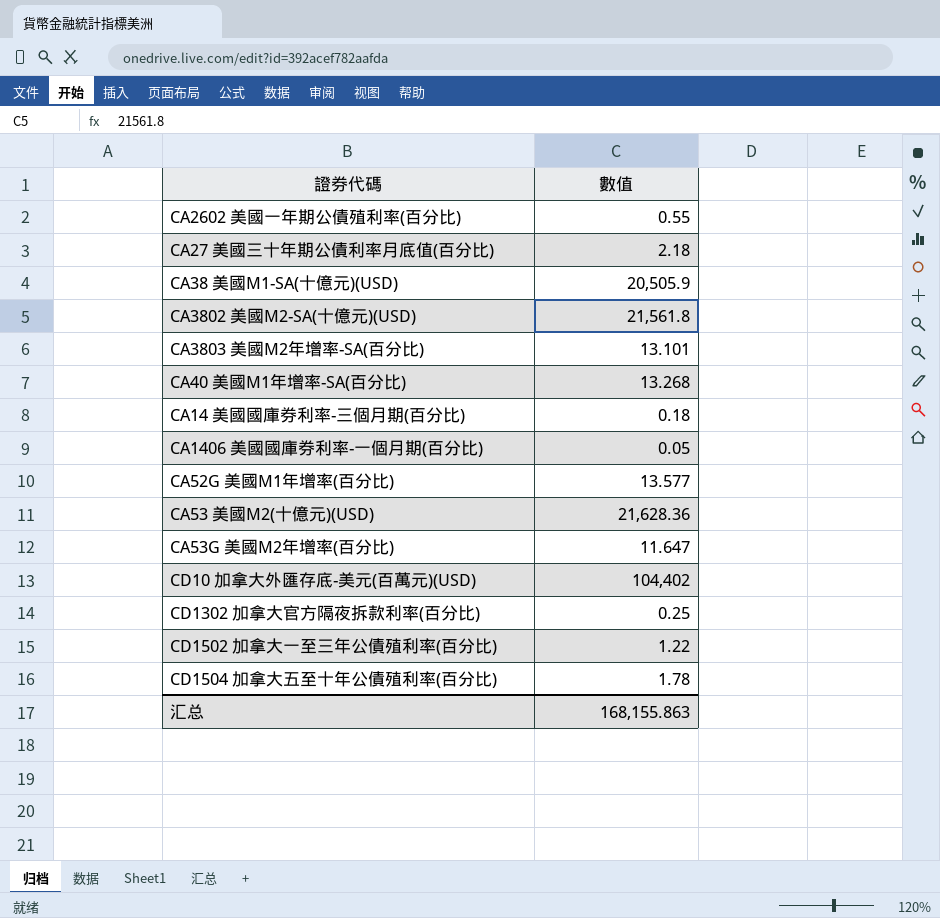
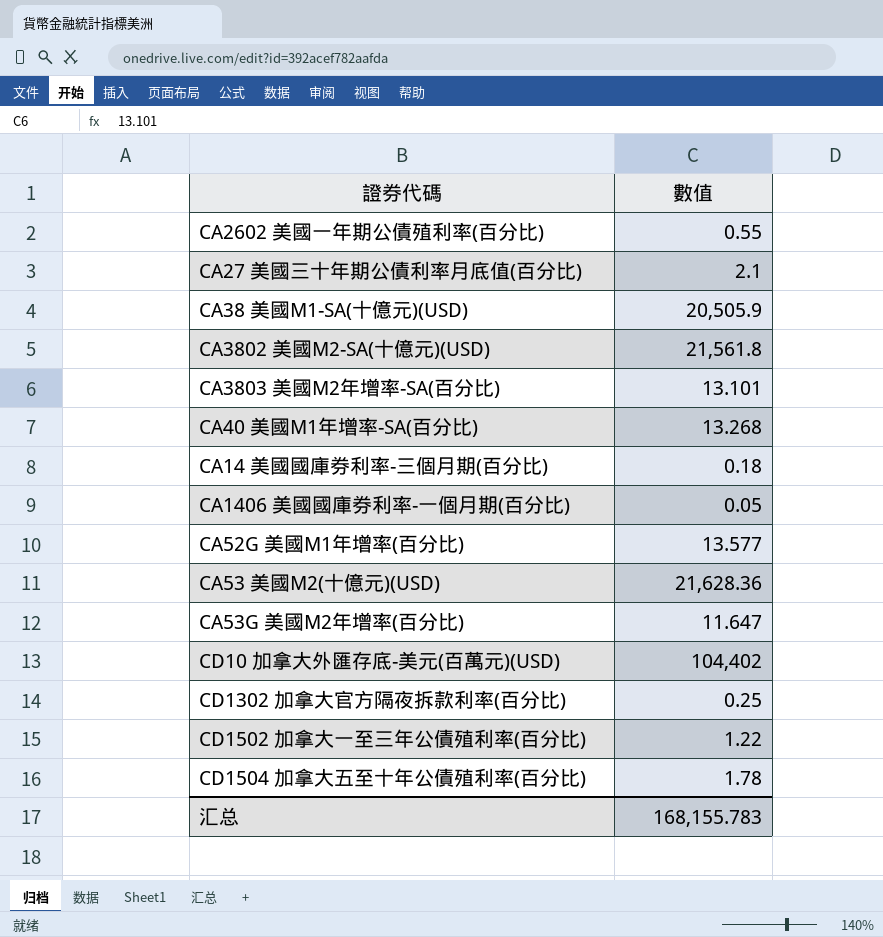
CA27 美國三十年期公債利率月底值(百分比) | 數值: 2.18 -> 2.1
汇总 | 數值: 168,155.863 -> 168,155.783

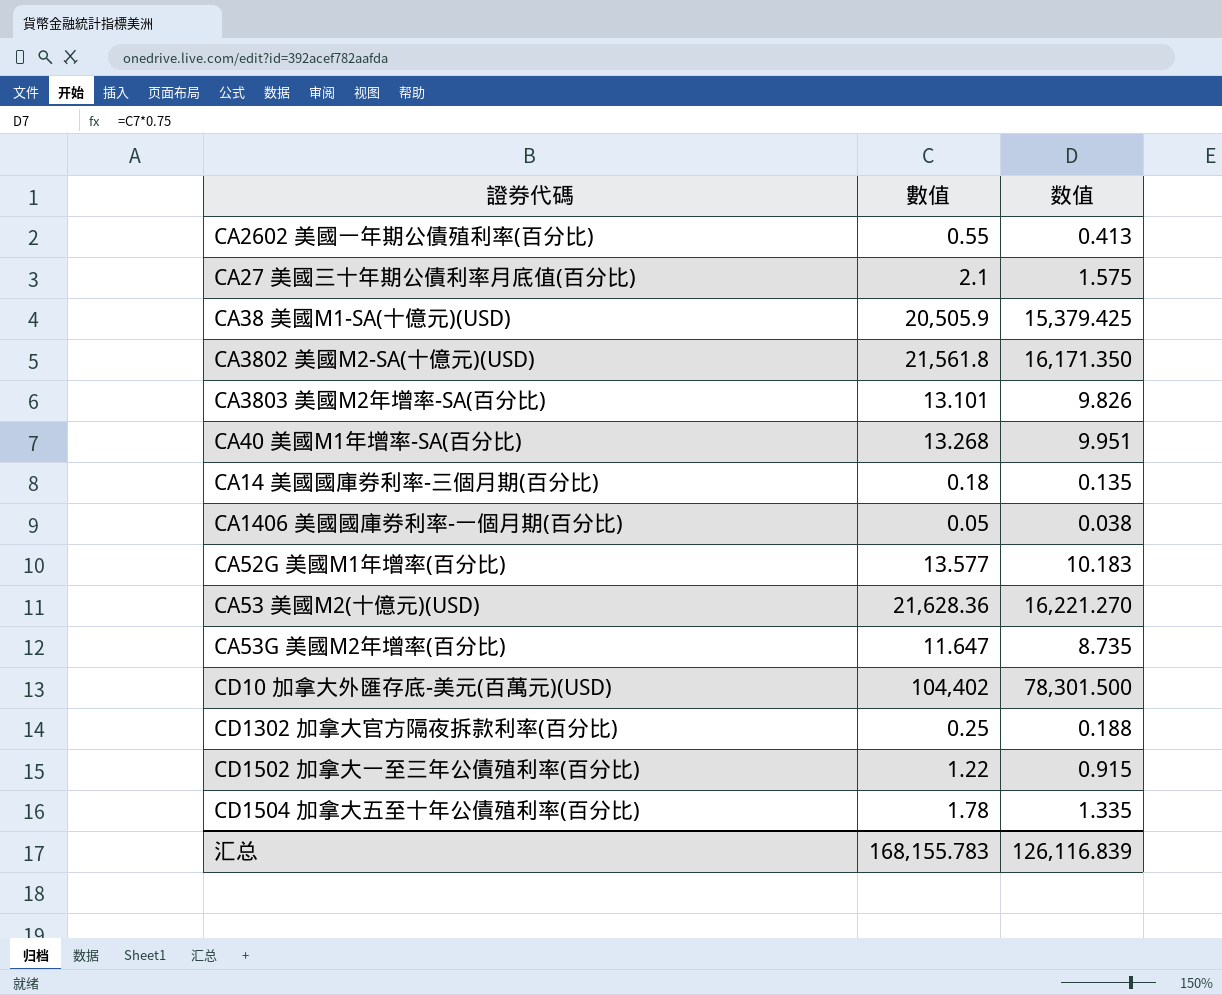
column 数值 | formula: none -> [數值] * 0.75

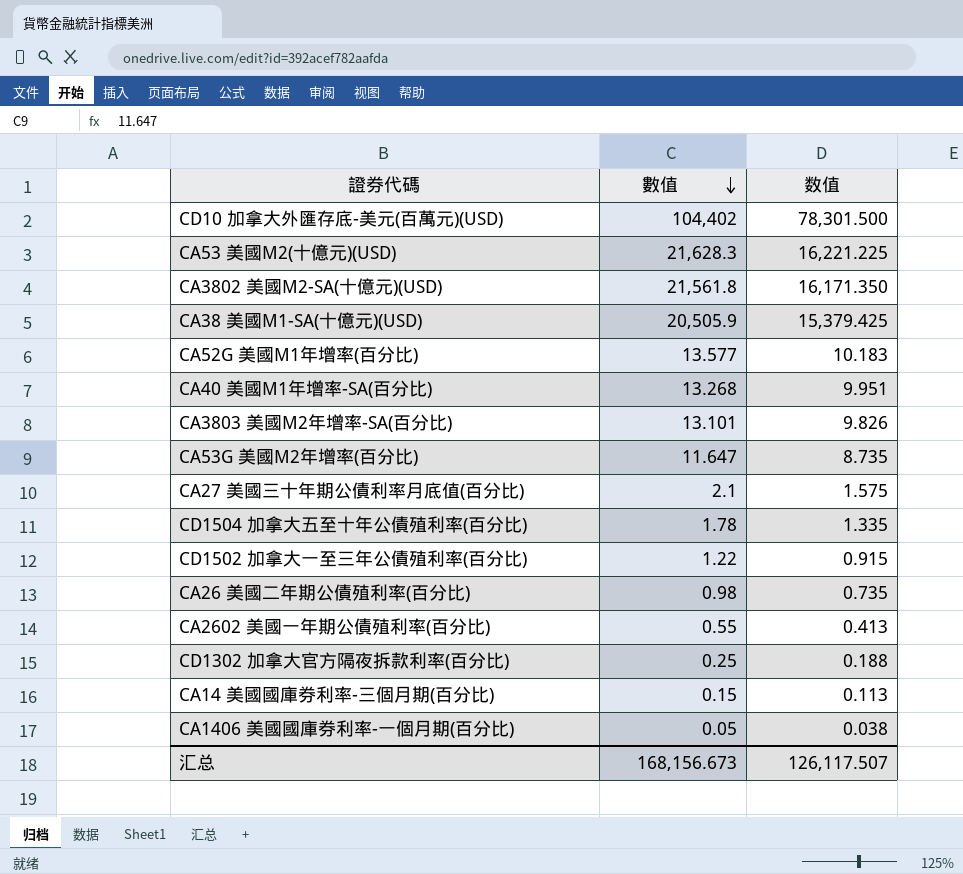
row order: none -> 數值 descending
CA53 美國M2(十億元)(USD) | 數值: 21,628.36 -> 21,628.3
CA53 美國M2(十億元)(USD) | 数值: 16,221.270 -> 16,221.225
row CA26 美國二年期公債殖利率(百分比): none -> 0.98 | 0.735
CA14 美國國庫券利率-三個月期(百分比) | 數值: 0.18 -> 0.15
CA14 美國國庫券利率-三個月期(百分比) | 数值: 0.135 -> 0.113
汇总 | 數值: 168,155.783 -> 168,156.673
汇总 | 数值: 126,116.839 -> 126,117.507

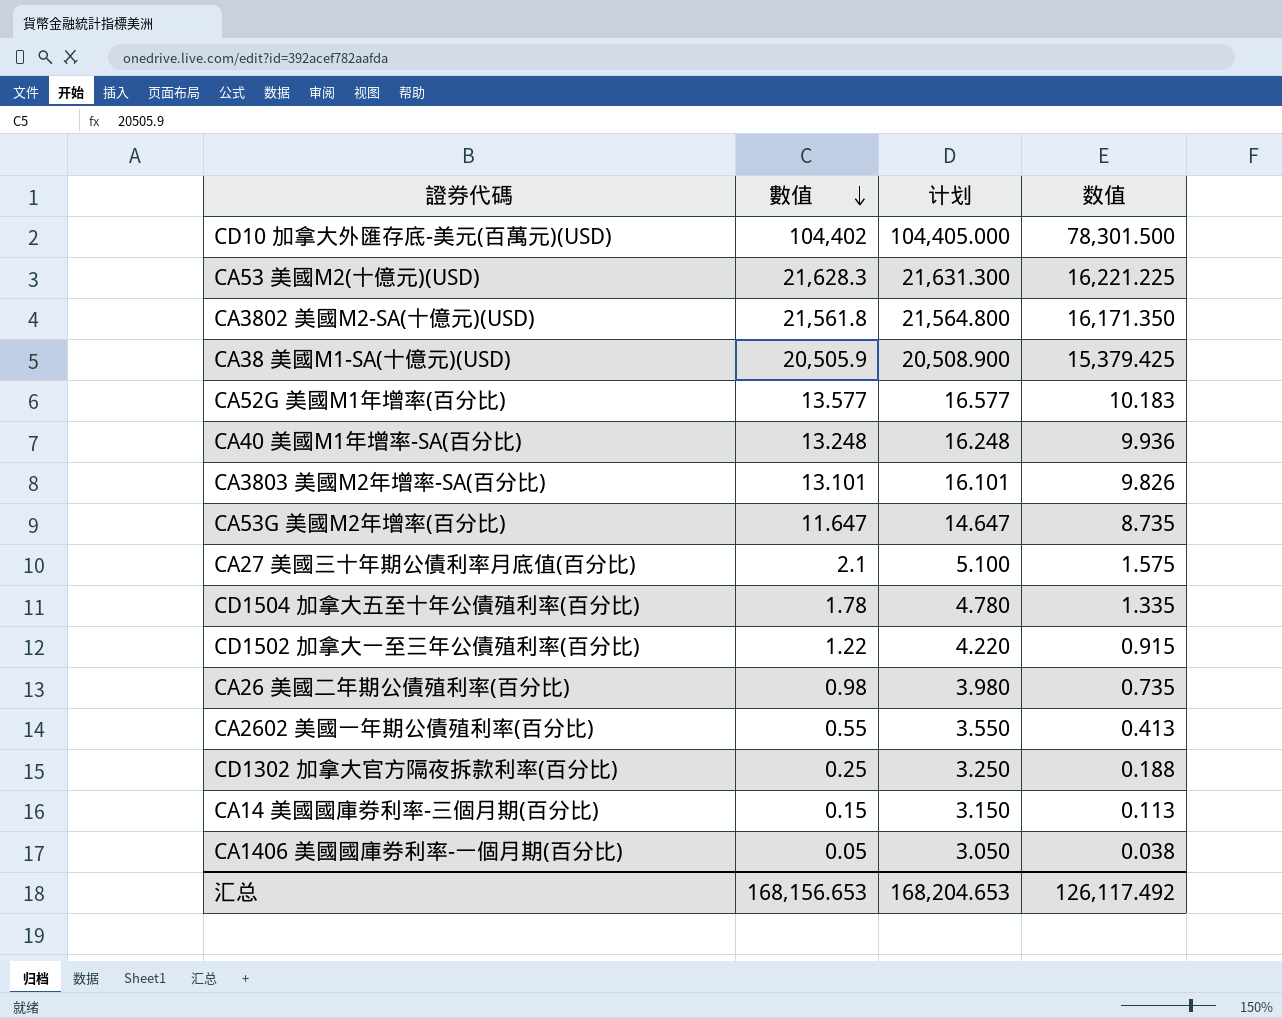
column 计划 | formula: none -> [數值] + 3
CA40 美國M1年增率-SA(百分比) | 數值: 13.268 -> 13.248
CA40 美國M1年增率-SA(百分比) | 数值: 9.951 -> 9.936
汇总 | 數值: 168,156.673 -> 168,156.653
汇总 | 数值: 126,117.507 -> 126,117.492

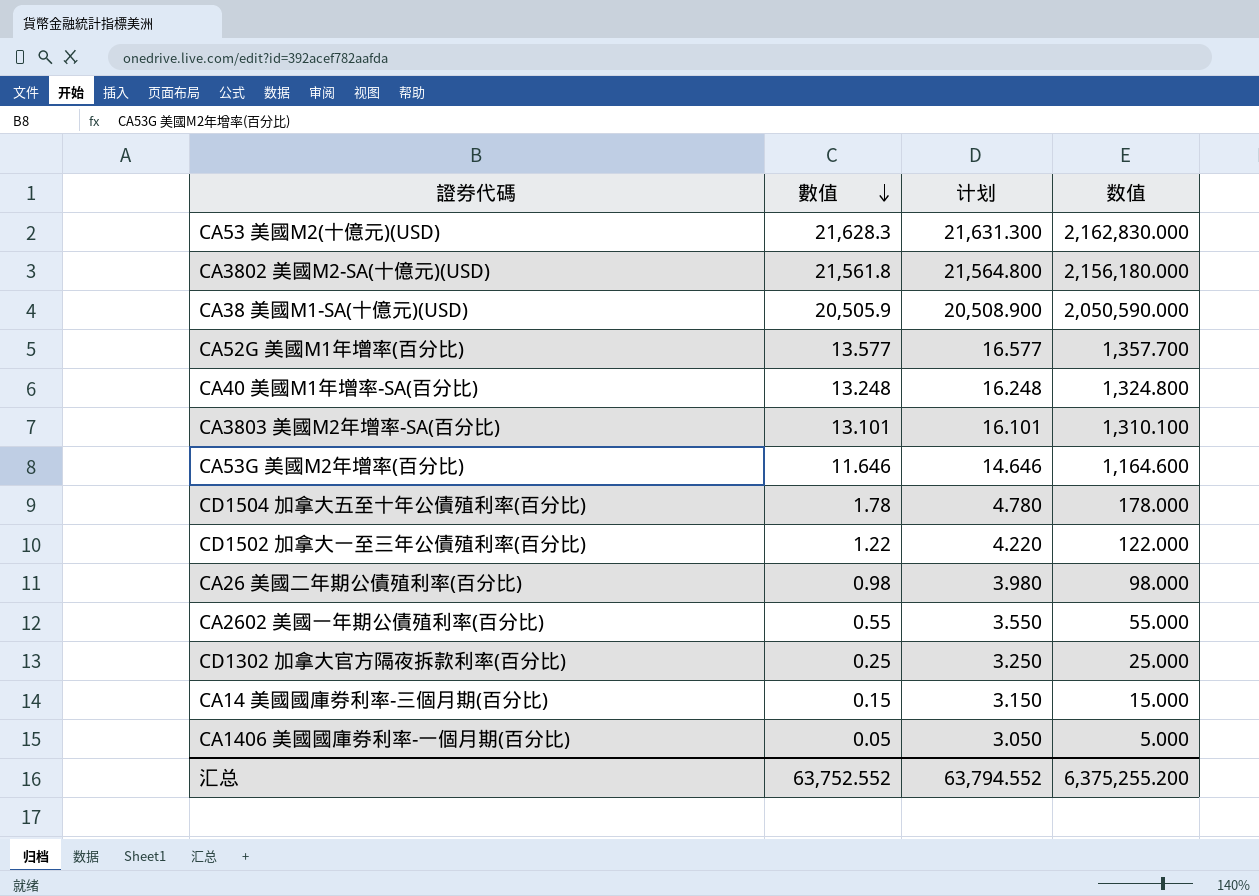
column 数值 | formula: [數值] * 0.75 -> [數值] * 100
row CD10 加拿大外匯存底-美元(百萬元)(USD): 104,402 | 104,405.000 | 78,301.500 -> none
row CA27 美國三十年期公債利率月底值(百分比): 2.1 | 5.100 | 1.575 -> none
CA53G 美國M2年增率(百分比) | 數值: 11.647 -> 11.646
CA53G 美國M2年增率(百分比) | 计划: 14.647 -> 14.646
汇总 | 數值: 168,156.653 -> 63,752.552
汇总 | 计划: 168,204.653 -> 63,794.552
汇总 | 数值: 126,117.492 -> 6,375,255.200

